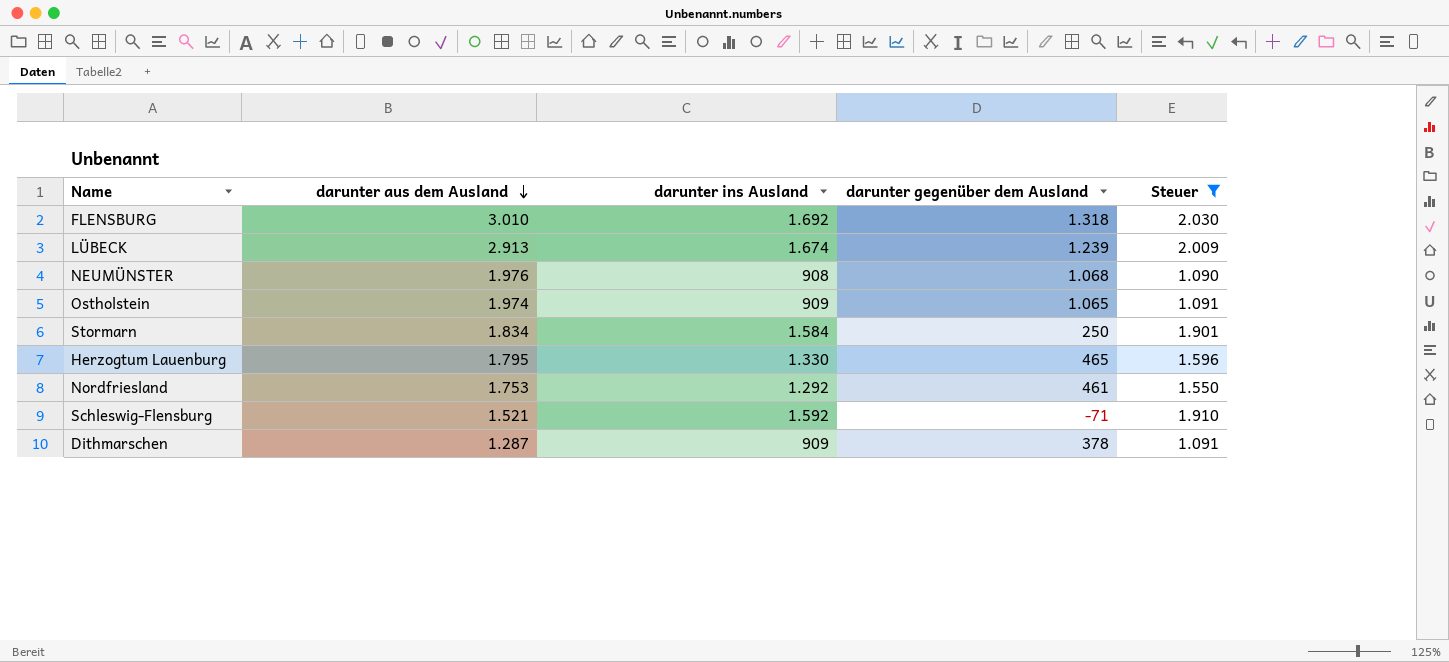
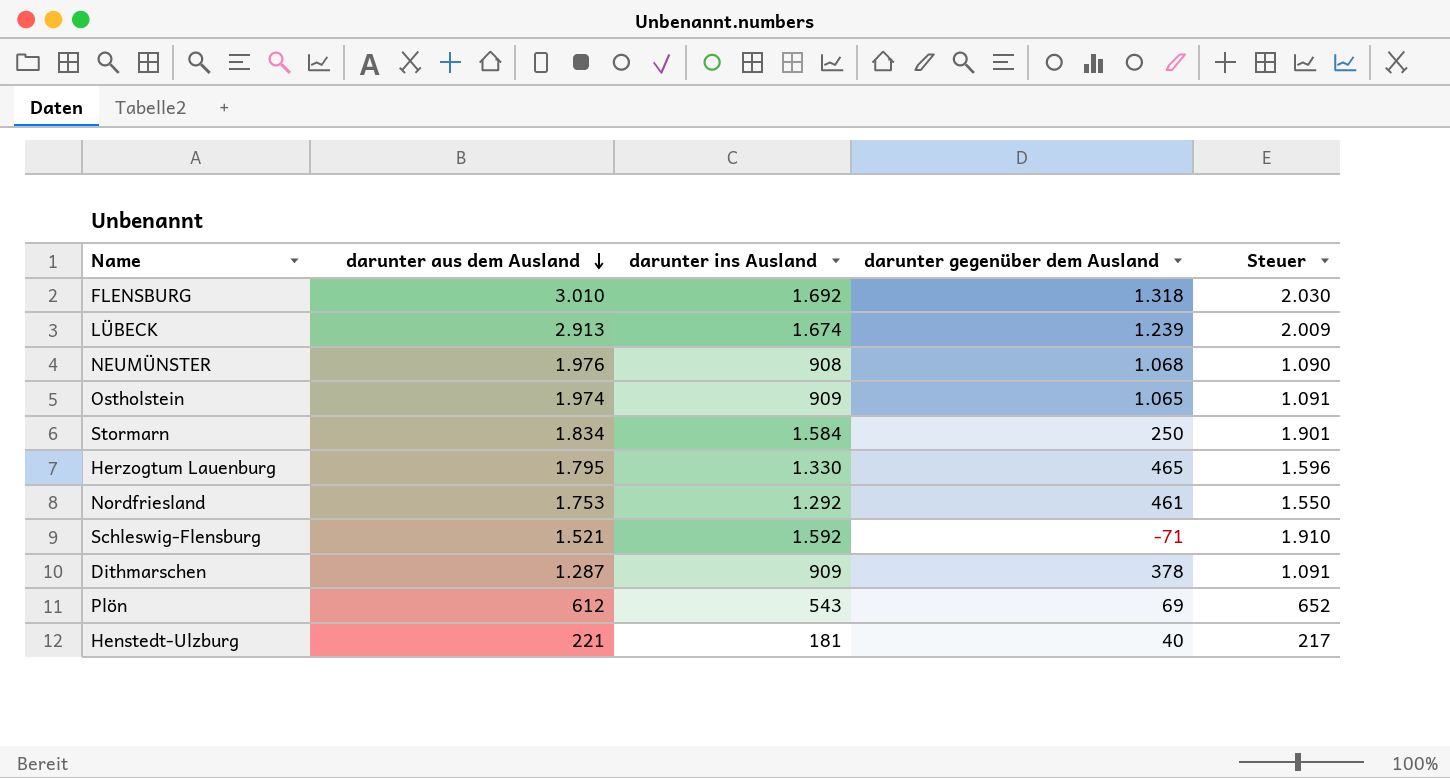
filter: Steuer >= 1.090 -> none

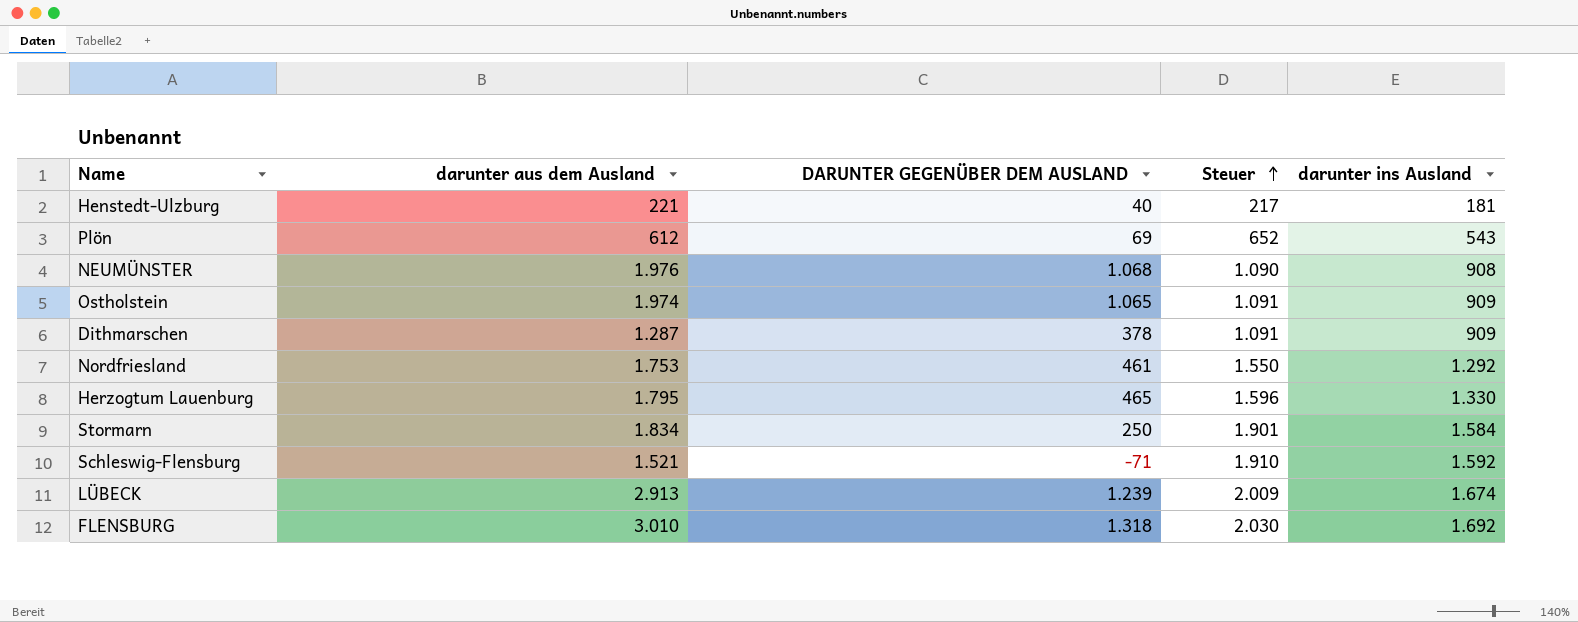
row order: darunter aus dem Ausland descending -> Steuer ascending
column name: darunter gegenüber dem Ausland -> DARUNTER GEGENÜBER DEM AUSLAND
column darunter ins Ausland | position: 3 -> 5

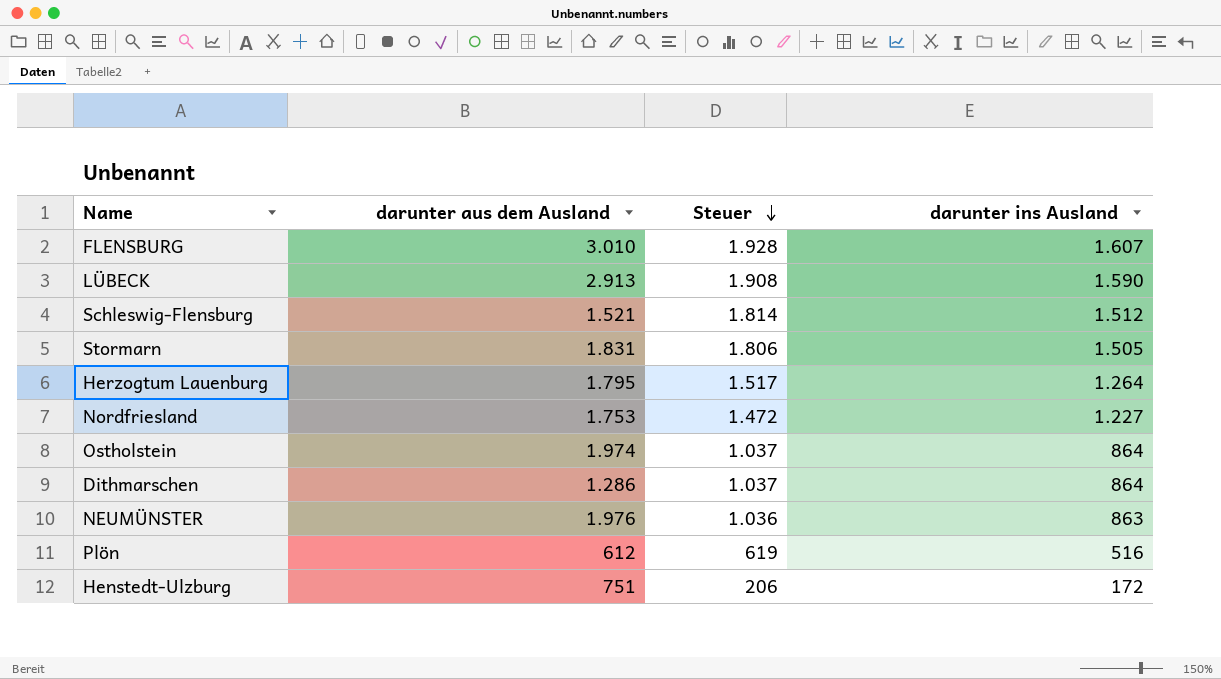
row order: Steuer ascending -> Steuer descending
column DARUNTER GEGENÜBER DEM AUSLAND | formula: [darunter aus dem Ausland] - [darunter ins Ausland] -> none
FLENSBURG | Steuer: 2.030 -> 1.928
FLENSBURG | darunter ins Ausland: 1.692 -> 1.607
LÜBECK | Steuer: 2.009 -> 1.908
LÜBECK | darunter ins Ausland: 1.674 -> 1.590
Schleswig-Flensburg | Steuer: 1.910 -> 1.814
Schleswig-Flensburg | darunter ins Ausland: 1.592 -> 1.512
Stormarn | darunter aus dem Ausland: 1.834 -> 1.831
Stormarn | Steuer: 1.901 -> 1.806
Stormarn | darunter ins Ausland: 1.584 -> 1.505
Herzogtum Lauenburg | Steuer: 1.596 -> 1.517
Herzogtum Lauenburg | darunter ins Ausland: 1.330 -> 1.264
Nordfriesland | Steuer: 1.550 -> 1.472
Nordfriesland | darunter ins Ausland: 1.292 -> 1.227
Ostholstein | Steuer: 1.091 -> 1.037
Ostholstein | darunter ins Ausland: 909 -> 864
Dithmarschen | darunter aus dem Ausland: 1.287 -> 1.286
Dithmarschen | Steuer: 1.091 -> 1.037
Dithmarschen | darunter ins Ausland: 909 -> 864
NEUMÜNSTER | Steuer: 1.090 -> 1.036
NEUMÜNSTER | darunter ins Ausland: 908 -> 863
Plön | Steuer: 652 -> 619
Plön | darunter ins Ausland: 543 -> 516
Henstedt-Ulzburg | darunter aus dem Ausland: 221 -> 751
Henstedt-Ulzburg | Steuer: 217 -> 206
Henstedt-Ulzburg | darunter ins Ausland: 181 -> 172

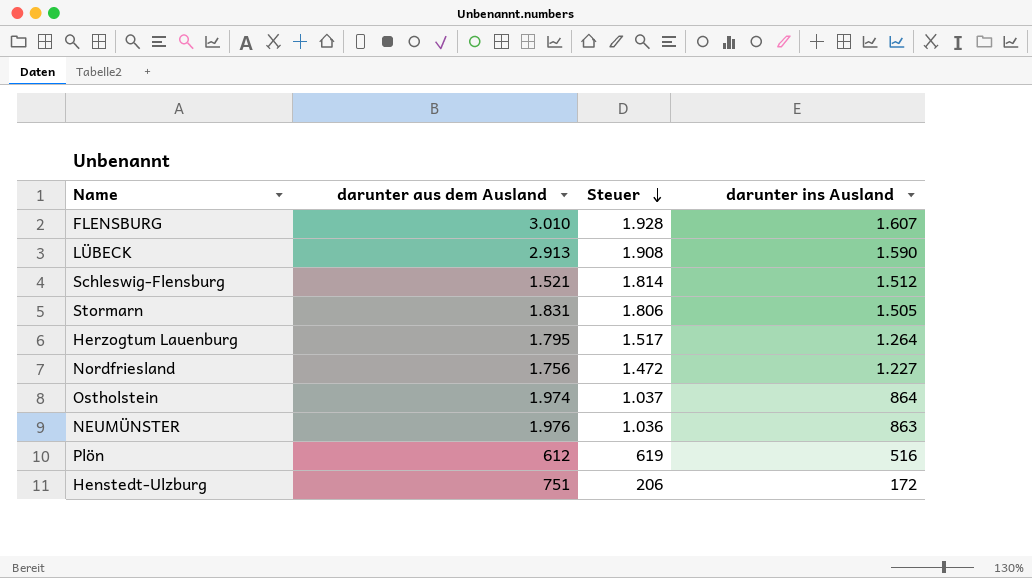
row Dithmarschen: 1.286 | 1.037 | 864 -> none
Nordfriesland | darunter aus dem Ausland: 1.753 -> 1.756

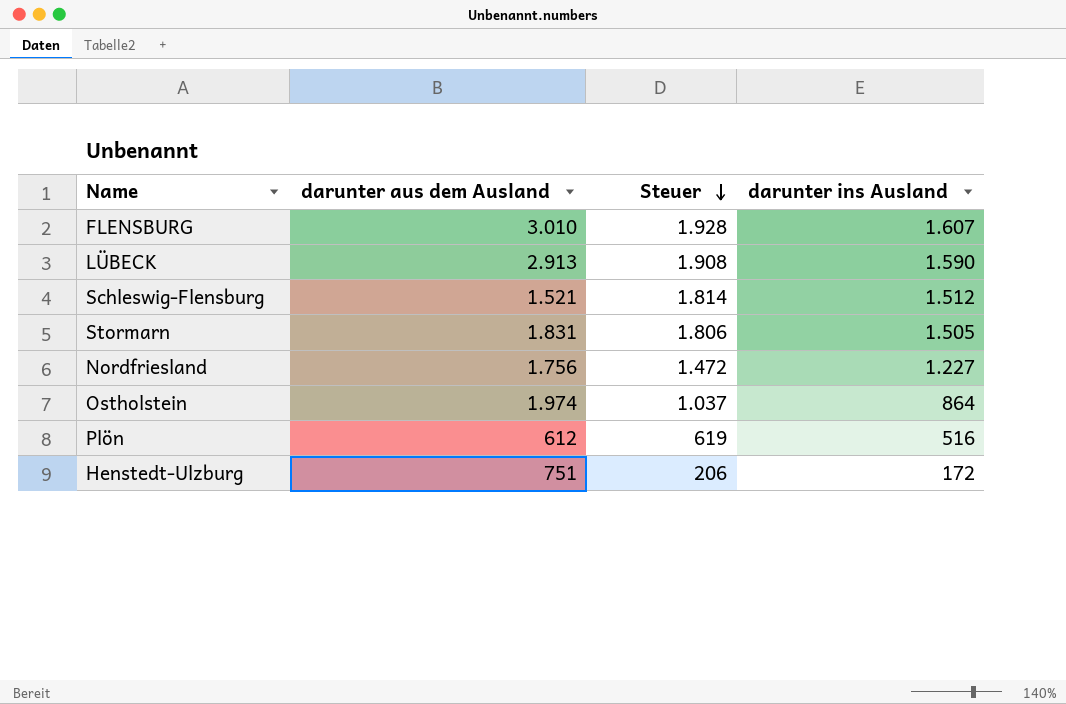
row Herzogtum Lauenburg: 1.795 | 1.517 | 1.264 -> none
row NEUMÜNSTER: 1.976 | 1.036 | 863 -> none

